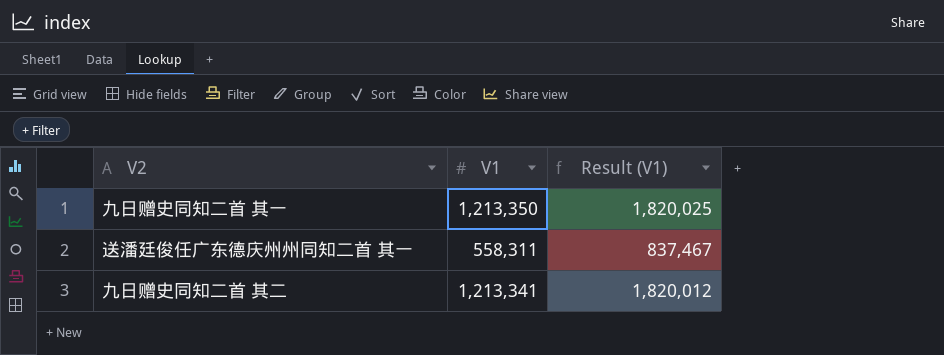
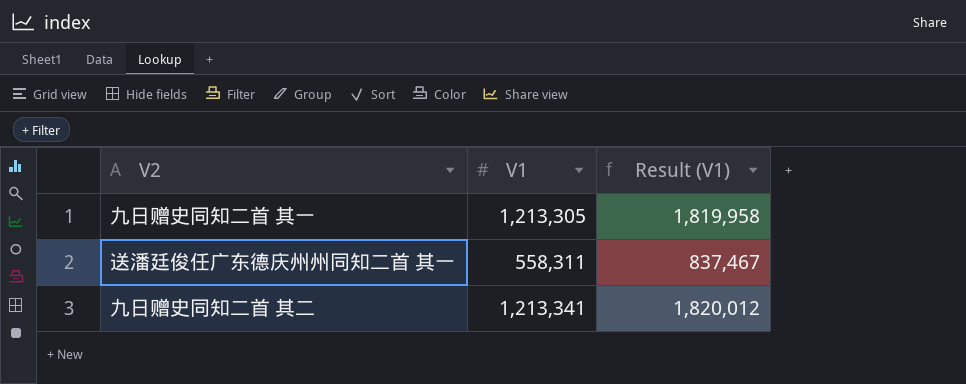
九日赠史同知二首 其一 | V1: 1,213,350 -> 1,213,305
九日赠史同知二首 其一 | Result (V1): 1,820,025 -> 1,819,958

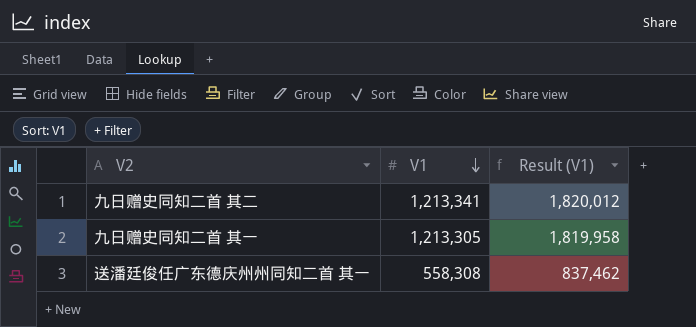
row order: none -> V1 descending
送潘廷俊任广东德庆州州同知二首 其一 | V1: 558,311 -> 558,308
送潘廷俊任广东德庆州州同知二首 其一 | Result (V1): 837,467 -> 837,462

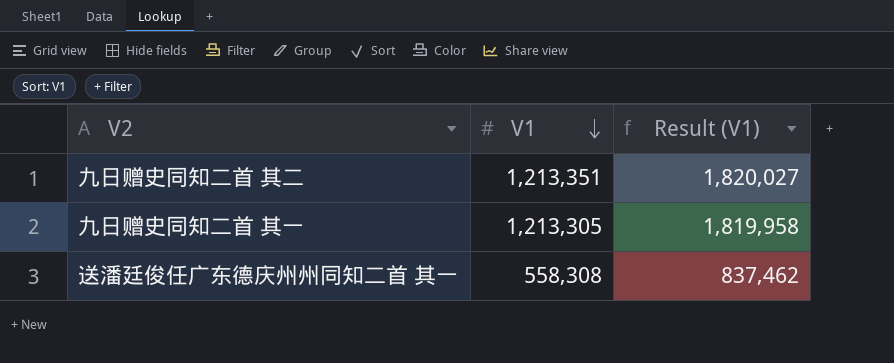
九日赠史同知二首 其二 | V1: 1,213,341 -> 1,213,351
九日赠史同知二首 其二 | Result (V1): 1,820,012 -> 1,820,027

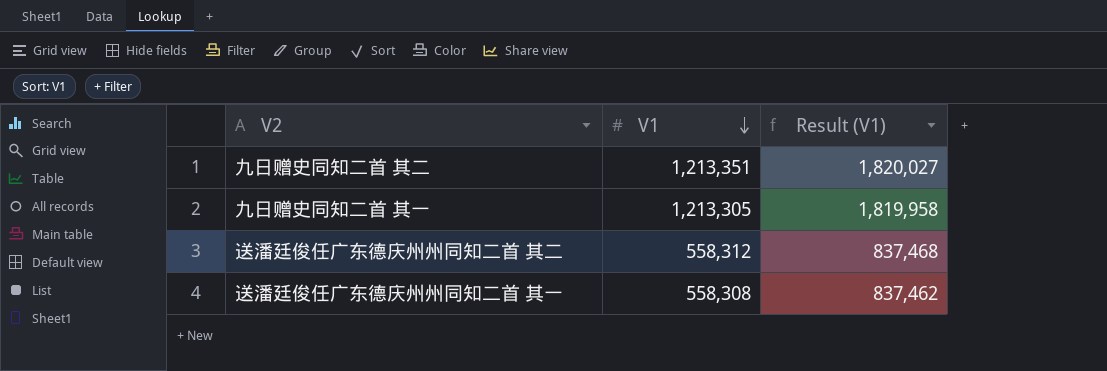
row 送潘廷俊任广东德庆州州同知二首 其二: none -> 558,312 | 837,468

